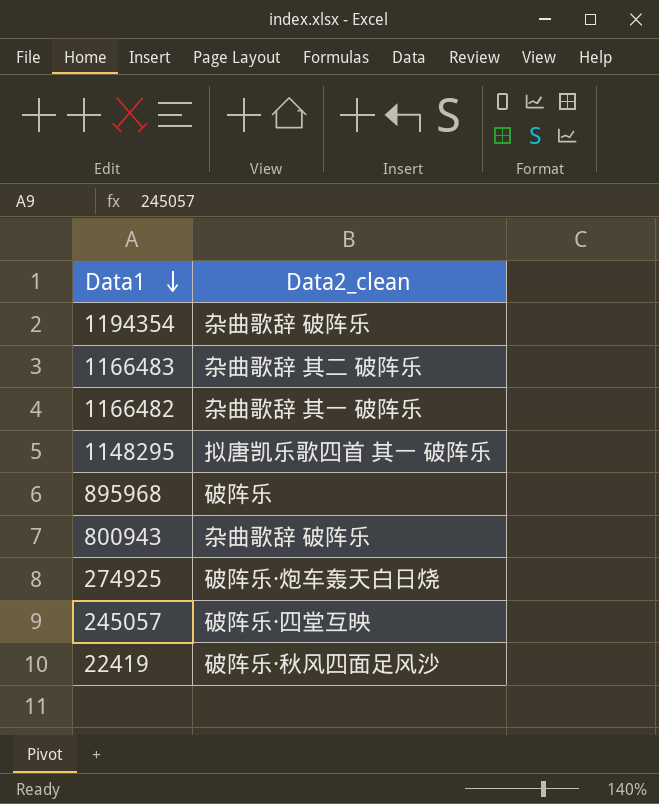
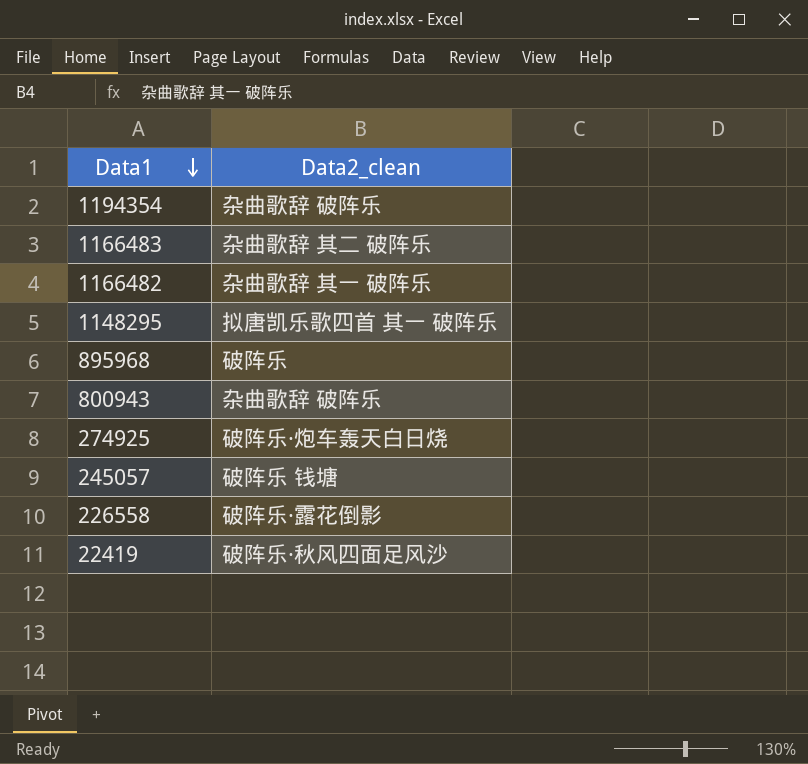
245057 | Data2_clean: 破阵乐·四堂互映 -> 破阵乐 钱塘
row 226558: none -> 破阵乐·露花倒影

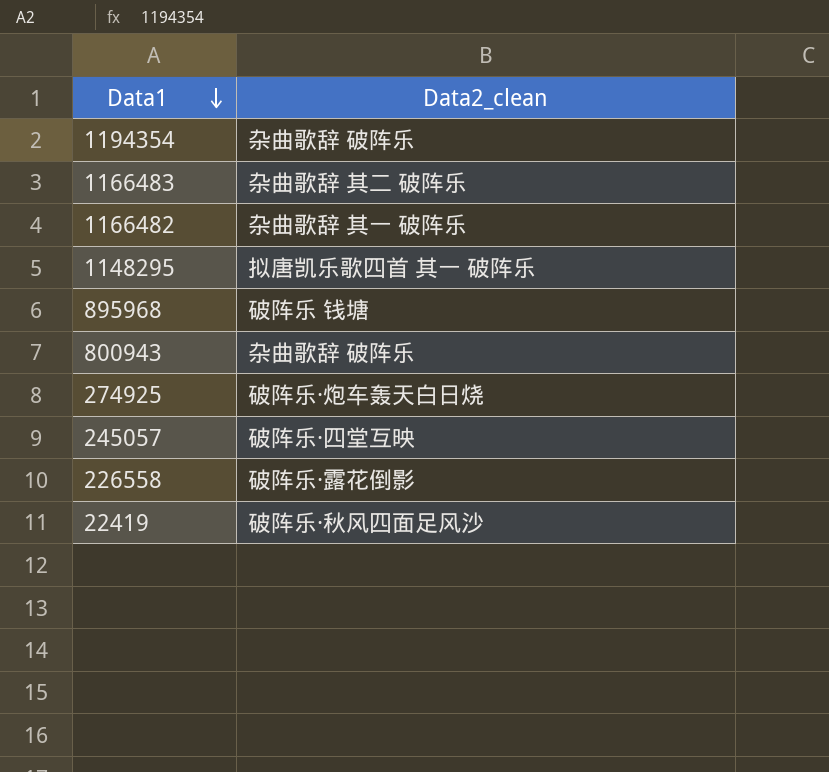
895968 | Data2_clean: 破阵乐 -> 破阵乐 钱塘
245057 | Data2_clean: 破阵乐 钱塘 -> 破阵乐·四堂互映

